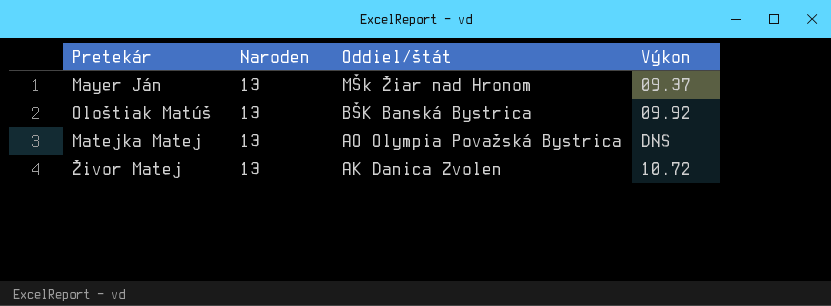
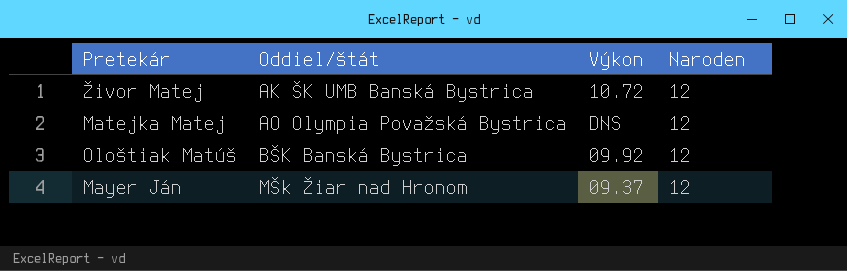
row order: Oddiel/štát descending -> Oddiel/štát ascending
column Naroden | position: 2 -> 4
Živor Matej | Oddiel/štát: AK Danica Zvolen -> AK ŠK UMB Banská Bystrica
Živor Matej | Naroden: 13 -> 12
Matejka Matej | Naroden: 13 -> 12
Ološtiak Matúš | Naroden: 13 -> 12
Mayer Ján | Naroden: 13 -> 12

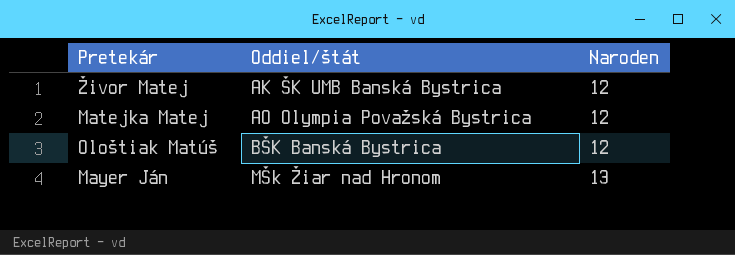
column Výkon | position: 3 -> none
Mayer Ján | Naroden: 12 -> 13

